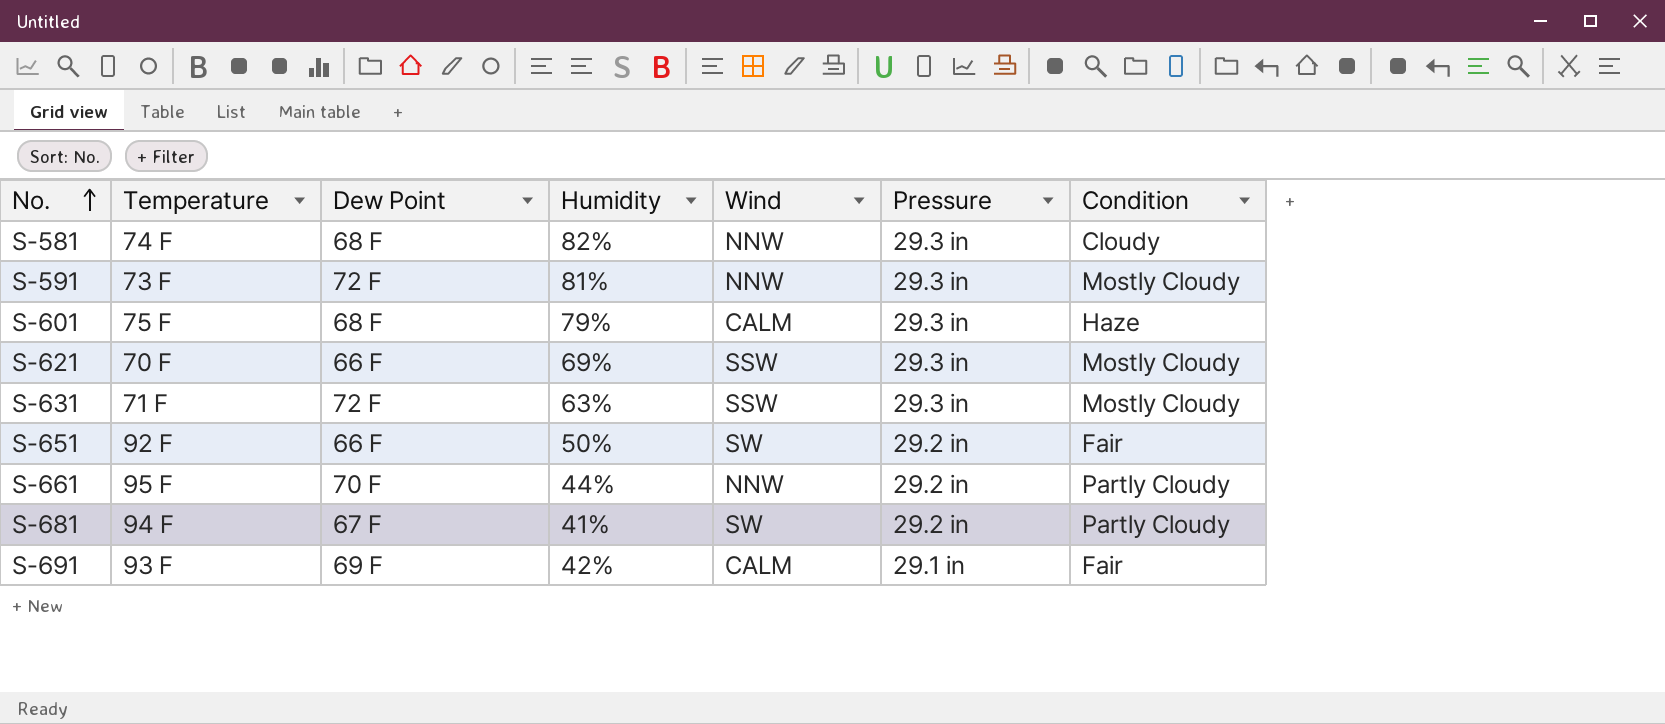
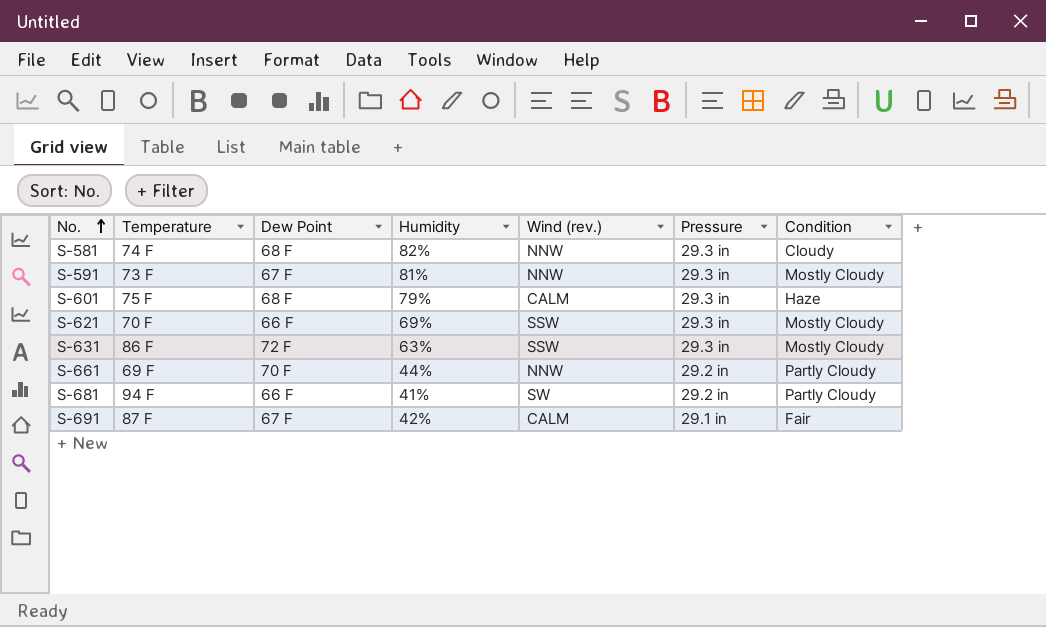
column name: Wind -> Wind (rev.)
row S-651: 92 F | 66 F | 50% | SW | 29.2 in | Fair -> none
S-591 | Dew Point: 72 F -> 67 F
S-631 | Temperature: 71 F -> 86 F
S-661 | Temperature: 95 F -> 69 F
S-681 | Dew Point: 67 F -> 66 F
S-691 | Temperature: 93 F -> 87 F
S-691 | Dew Point: 69 F -> 67 F

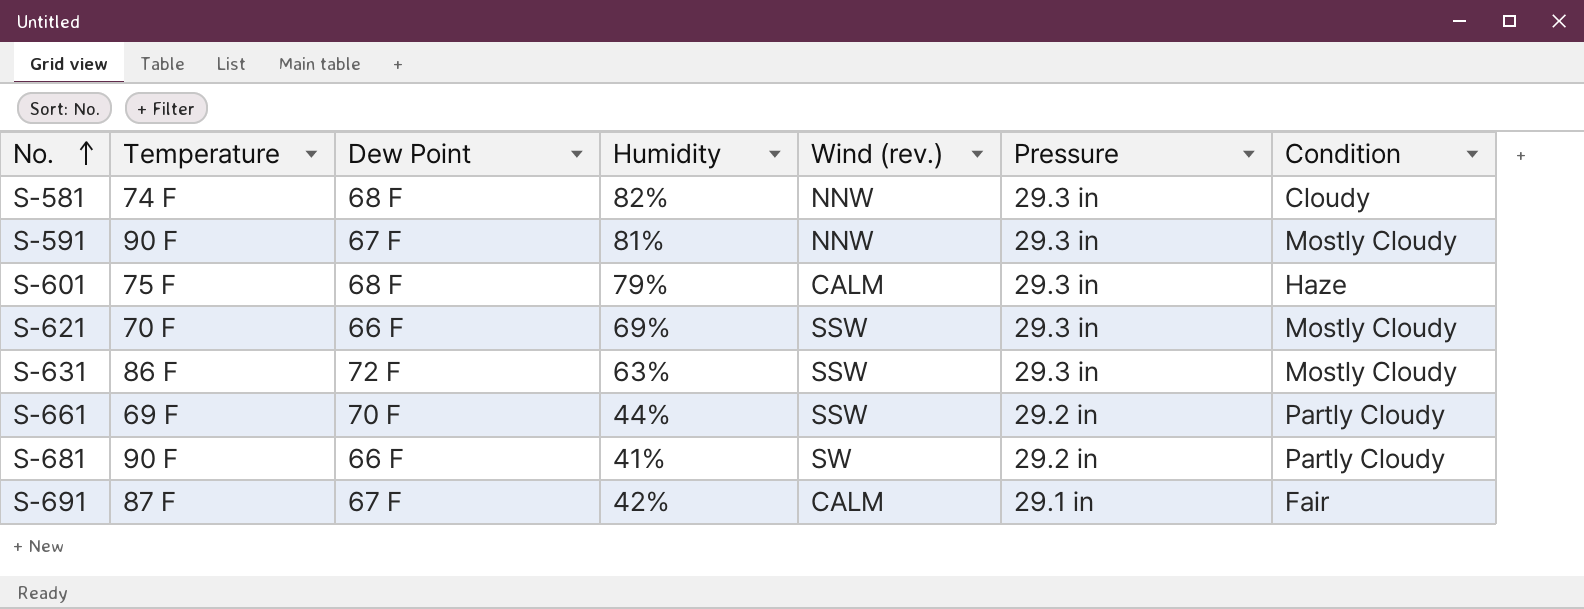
S-591 | Temperature: 73 F -> 90 F
S-661 | Wind (rev.): NNW -> SSW
S-681 | Temperature: 94 F -> 90 F

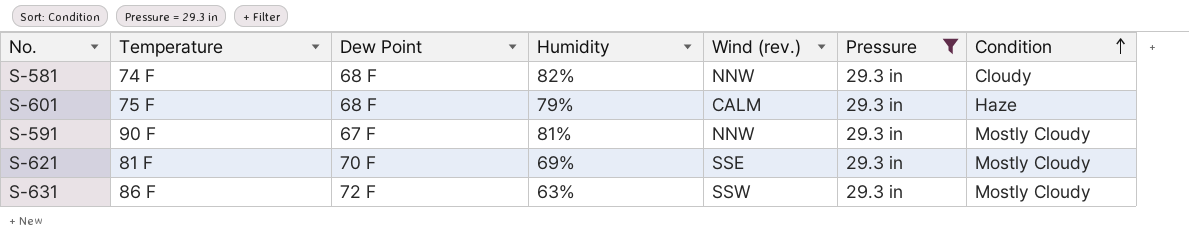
filter: none -> Pressure = 29.3 in
row order: No. ascending -> Condition ascending
S-621 | Temperature: 70 F -> 81 F
S-621 | Dew Point: 66 F -> 70 F
S-621 | Wind (rev.): SSW -> SSE

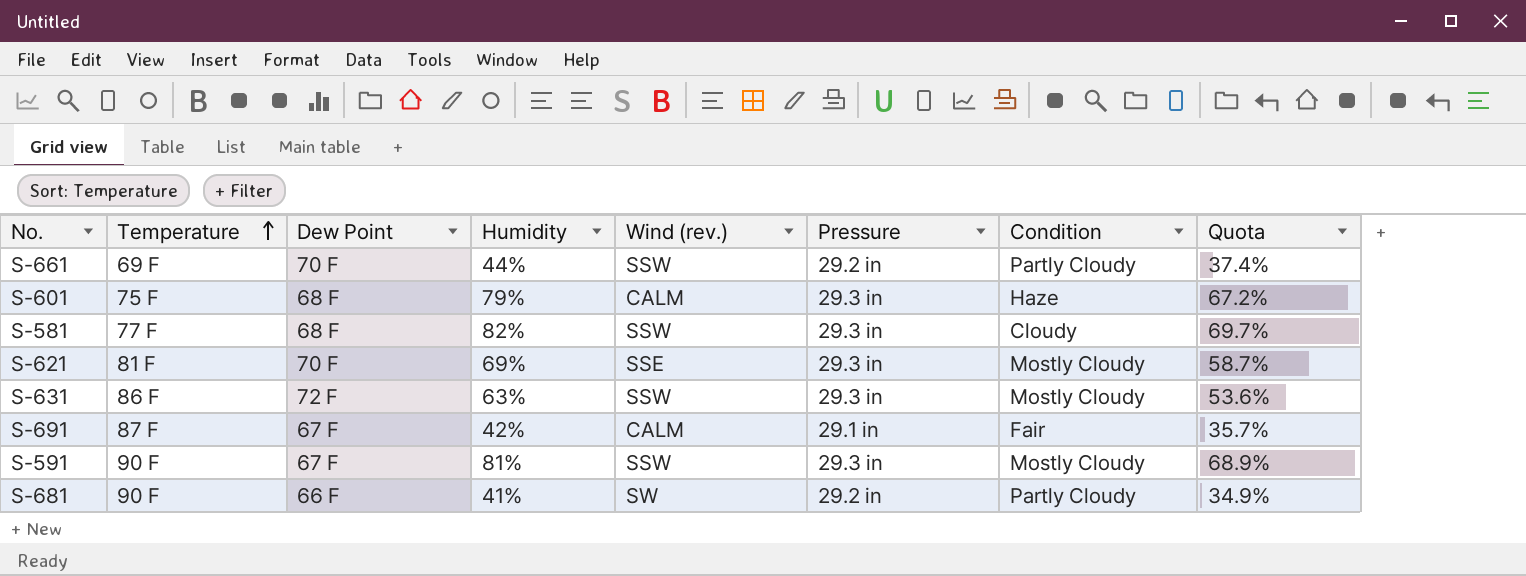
filter: Pressure = 29.3 in -> none
row order: Condition ascending -> Temperature ascending
column Quota | formula: none -> [Humidity] * 0.85
S-581 | Temperature: 74 F -> 77 F
S-581 | Wind (rev.): NNW -> SSW
S-591 | Wind (rev.): NNW -> SSW

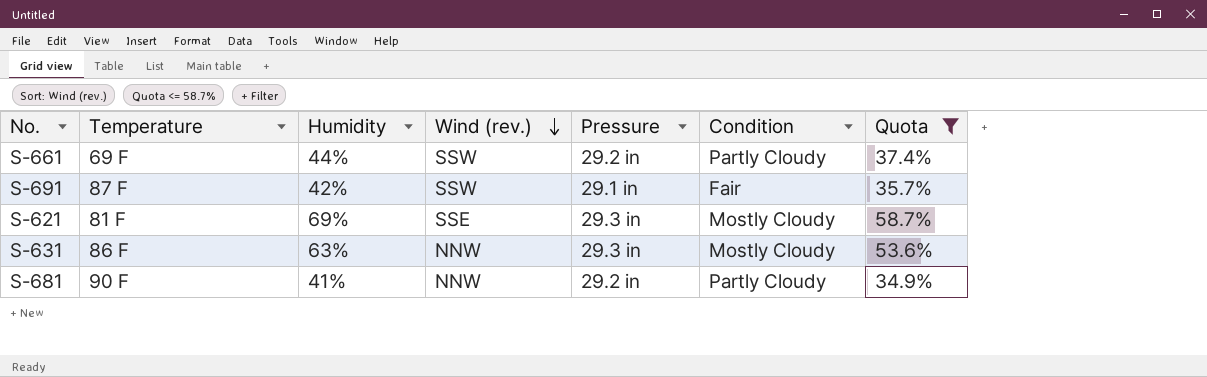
filter: none -> Quota <= 58.7%
row order: Temperature ascending -> Wind (rev.) descending
column Dew Point | position: 3 -> none
S-691 | Wind (rev.): CALM -> SSW
S-631 | Wind (rev.): SSW -> NNW
S-681 | Wind (rev.): SW -> NNW

